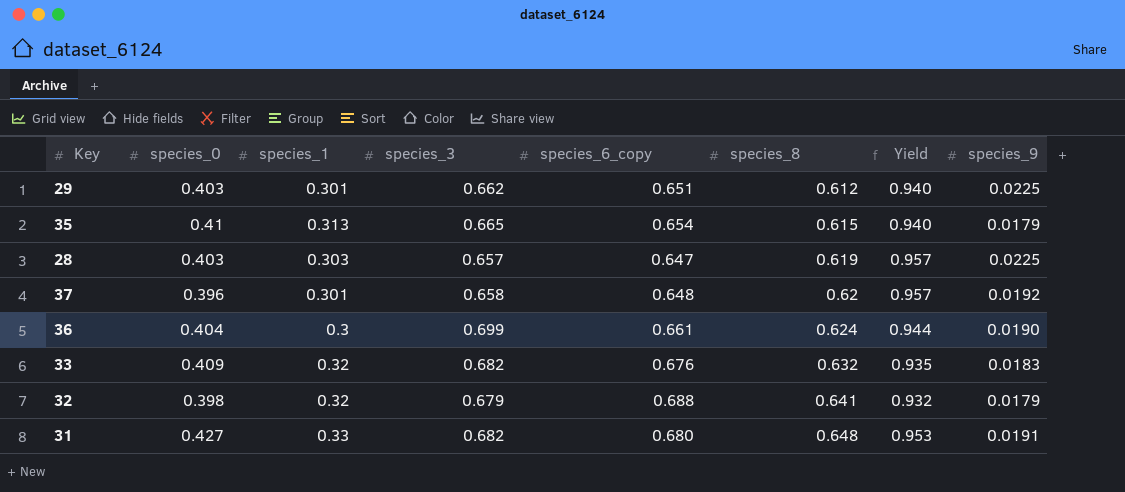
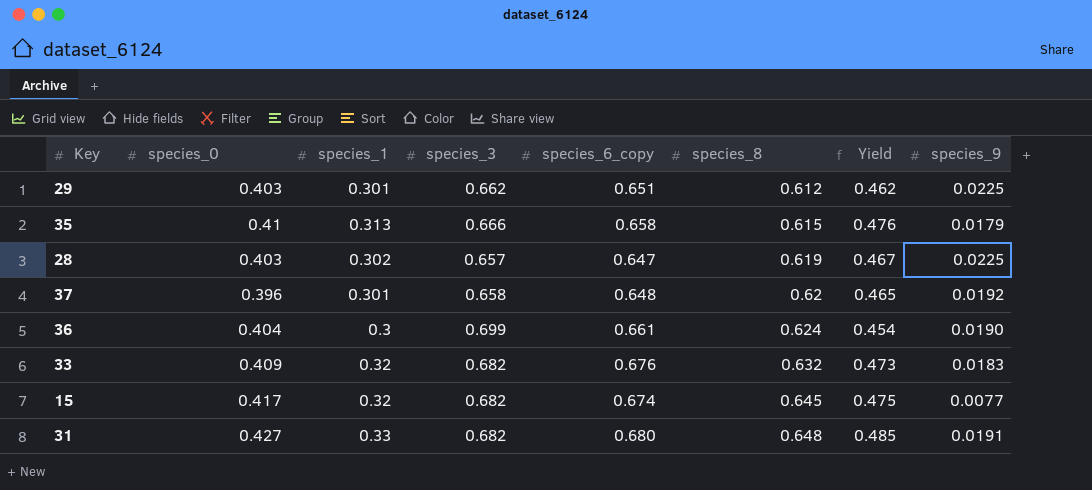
column Yield | formula: [species_8] / [species_6_copy] -> [species_1] / [species_6_copy]
row 32: 0.398 | 0.32 | 0.679 | 0.688 | 0.641 | 0.932 | 0.0179 -> none
35 | species_3: 0.665 -> 0.666
35 | species_6_copy: 0.654 -> 0.658
28 | species_1: 0.303 -> 0.302
row 15: none -> 0.417 | 0.32 | 0.682 | 0.674 | 0.645 | 0.475 | 0.0077

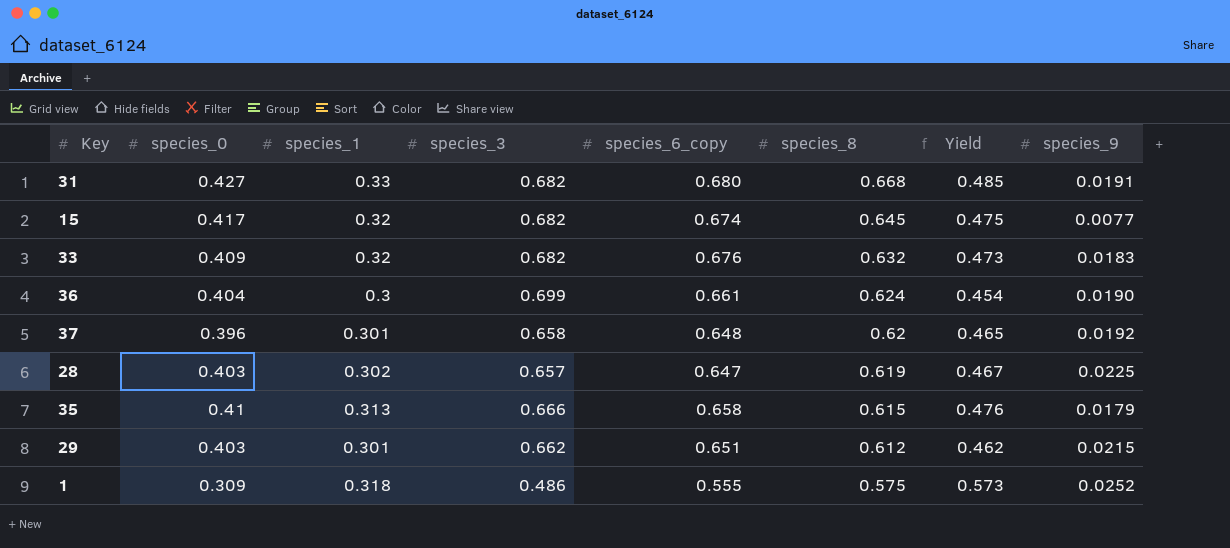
row order: species_8 ascending -> species_8 descending
31 | species_8: 0.648 -> 0.668
29 | species_9: 0.0225 -> 0.0215
row 1: none -> 0.309 | 0.318 | 0.486 | 0.555 | 0.575 | 0.573 | 0.0252

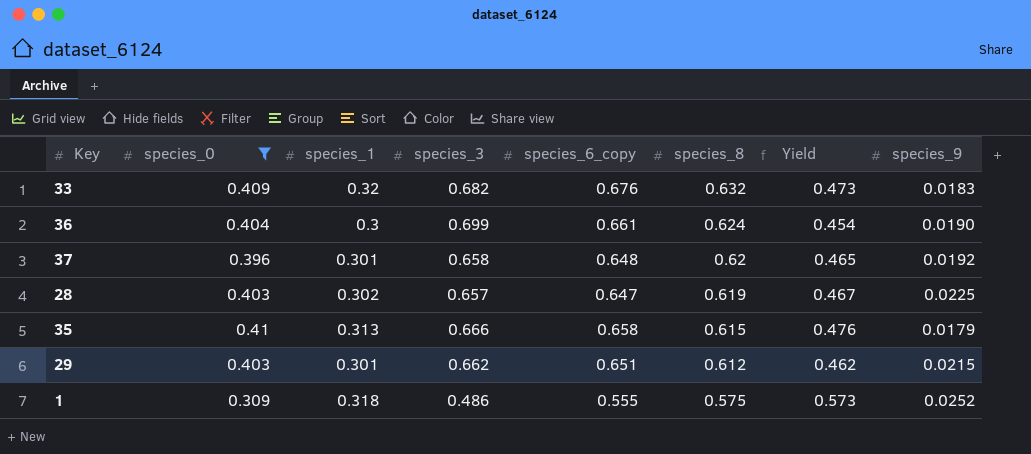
filter: none -> species_0 <= 0.41

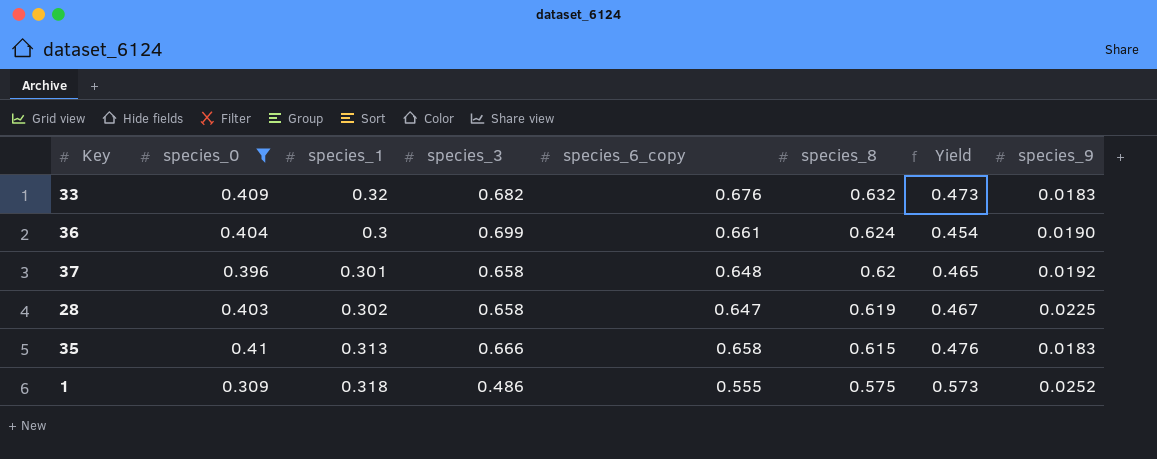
row 29: 0.403 | 0.301 | 0.662 | 0.651 | 0.612 | 0.462 | 0.0215 -> none
28 | species_3: 0.657 -> 0.658
35 | species_9: 0.0179 -> 0.0183

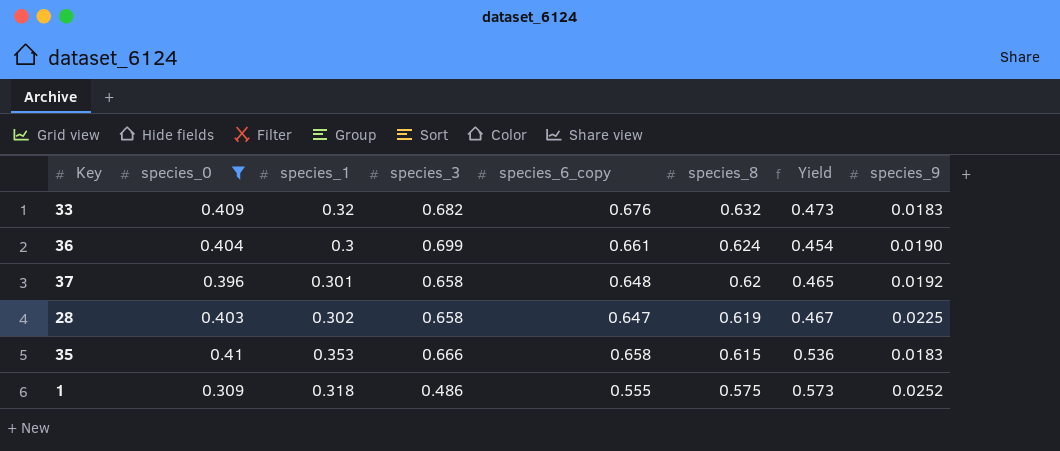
35 | species_1: 0.313 -> 0.353
35 | Yield: 0.476 -> 0.536

